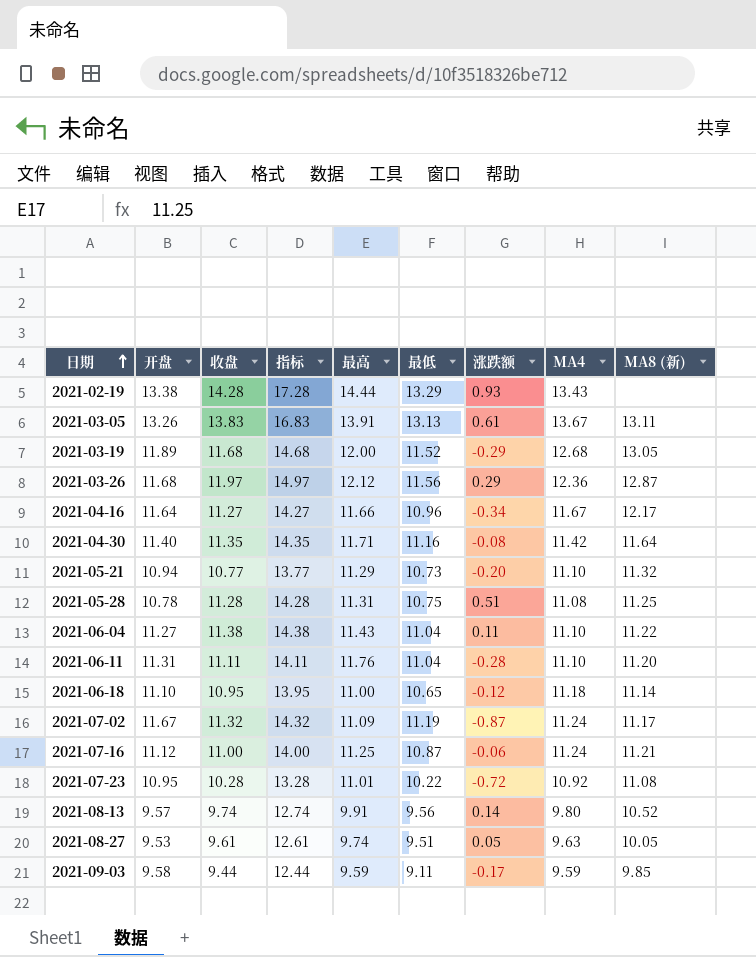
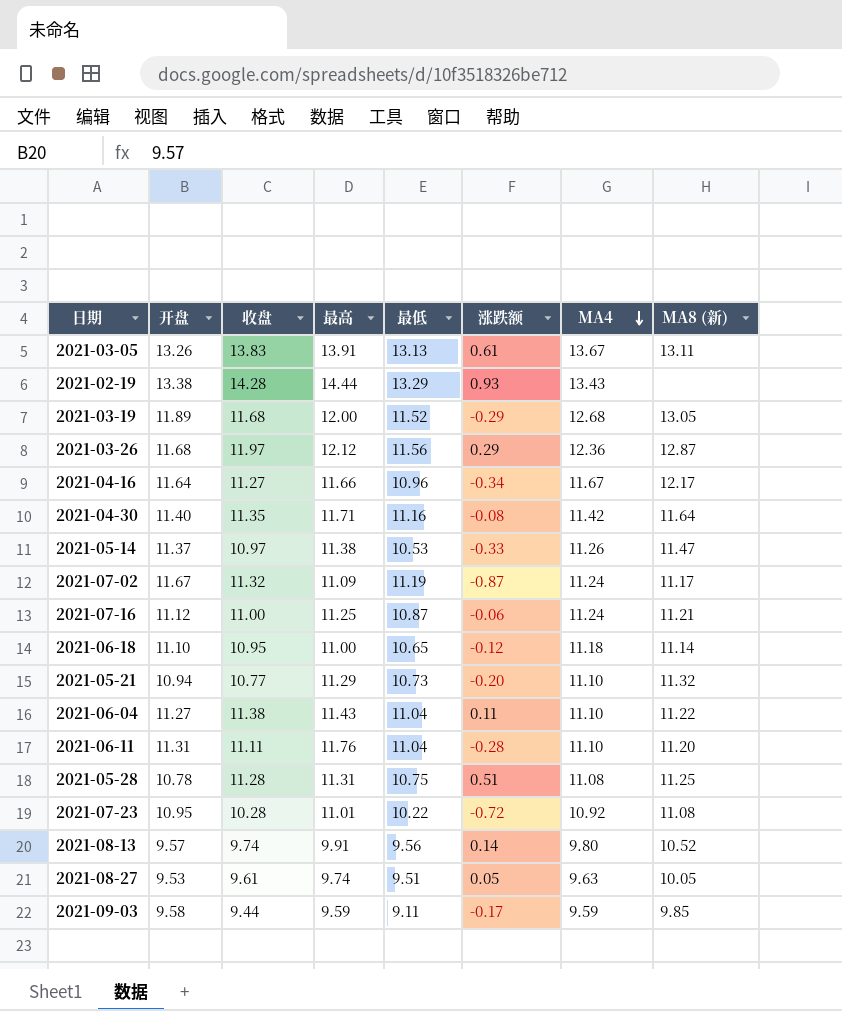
row order: 日期 ascending -> MA4 descending
column 指标 | formula: [收盘] + 3 -> none
row 2021-05-14: none -> 11.37 | 10.97 | 11.38 | 10.53 | -0.33 | 11.26 | 11.47

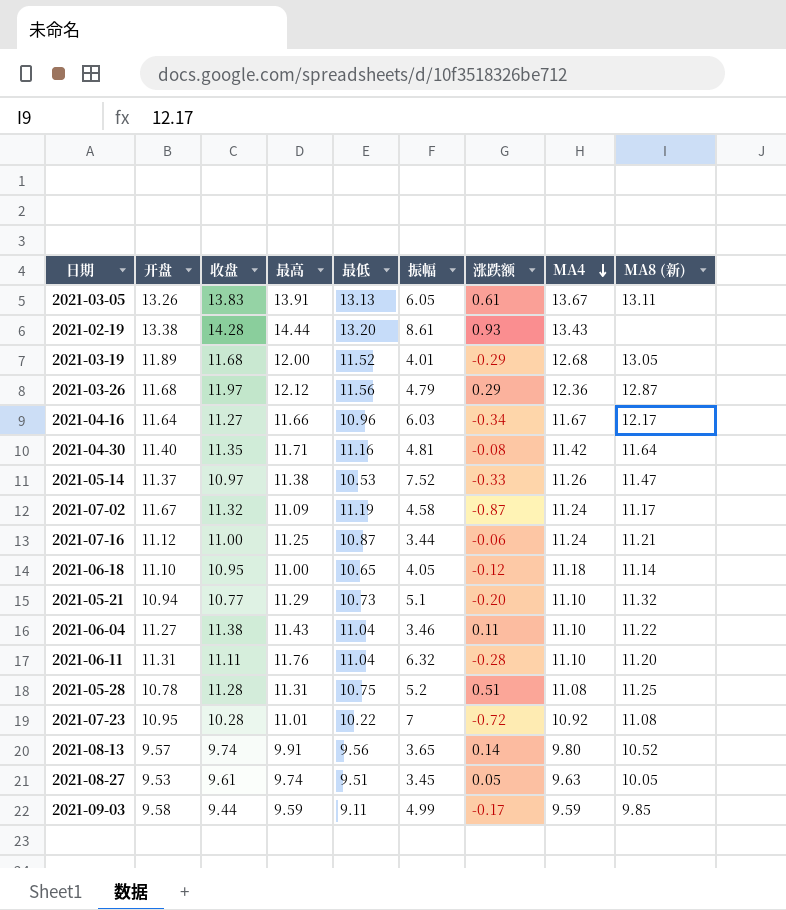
column 振幅 | position: none -> 6
2021-02-19 | 最低: 13.29 -> 13.20

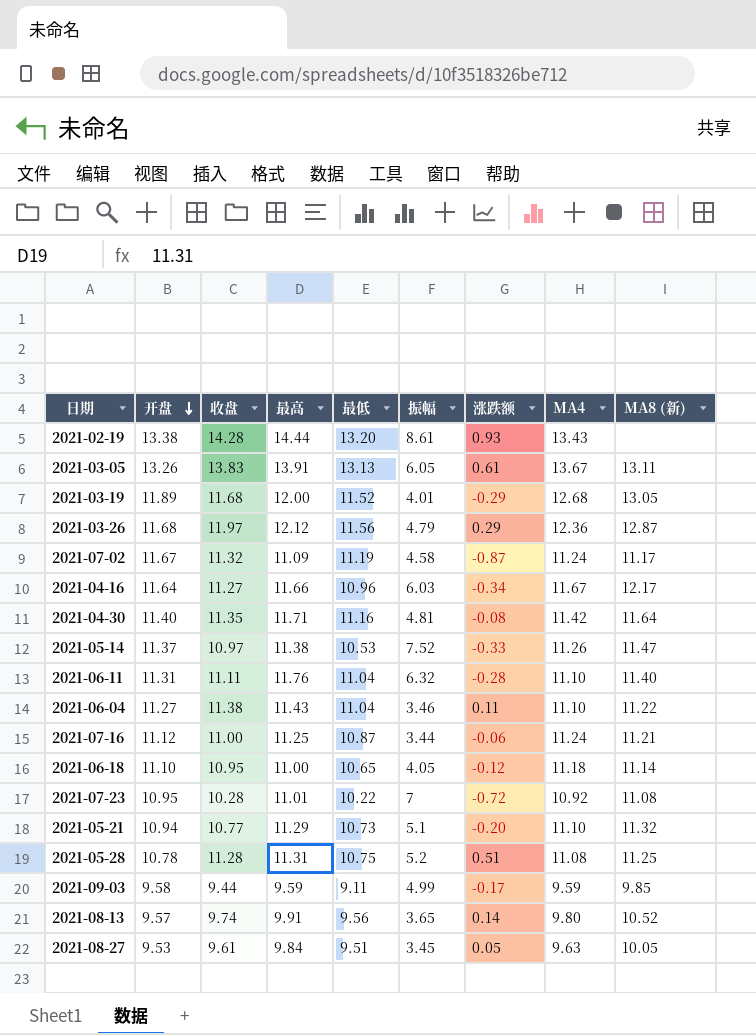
row order: MA4 descending -> 开盘 descending
2021-06-11 | MA8 (新): 11.20 -> 11.40
2021-08-27 | 最高: 9.74 -> 9.84

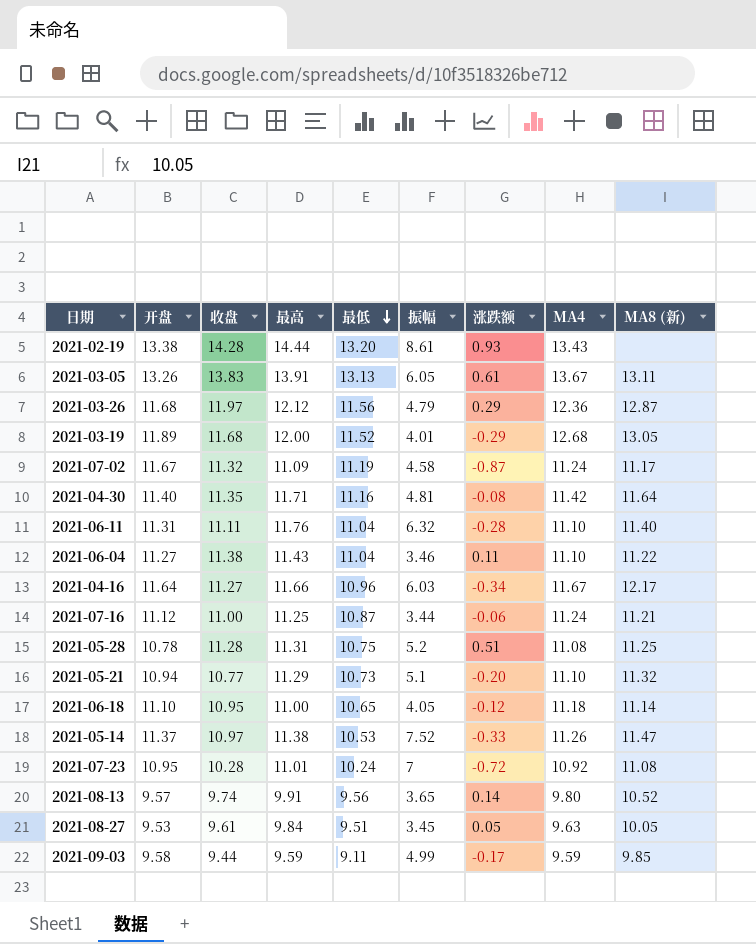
row order: 开盘 descending -> 最低 descending
2021-07-23 | 最低: 10.22 -> 10.24

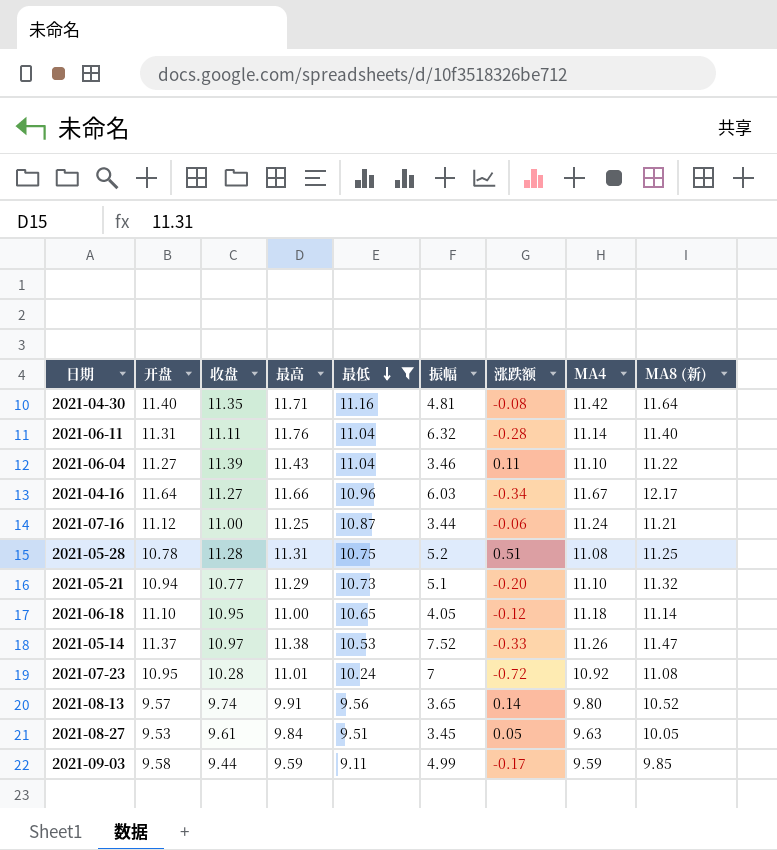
filter: none -> 最低 <= 11.16
2021-06-11 | MA4: 11.10 -> 11.14
2021-06-04 | 收盘: 11.38 -> 11.39

